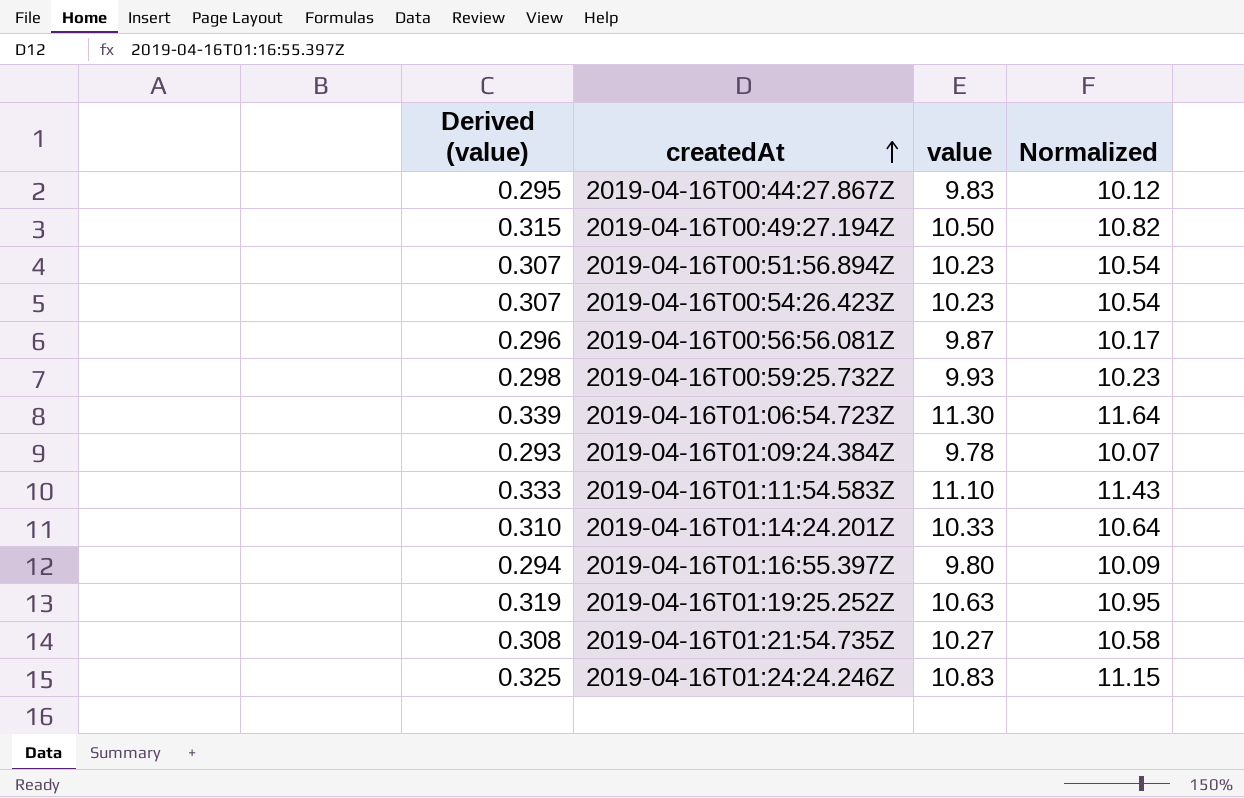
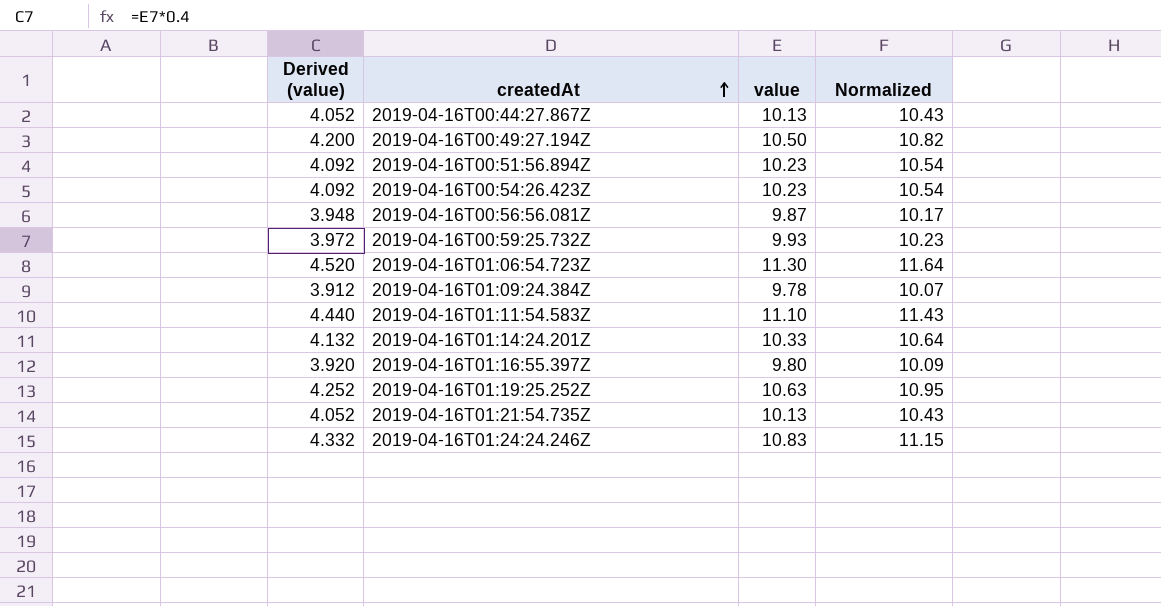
column Derived (value) | formula: [value] * 0.03 -> [value] * 0.4
2019-04-16T00:44:27.867Z | value: 9.83 -> 10.13
2019-04-16T00:44:27.867Z | Normalized: 10.12 -> 10.43
2019-04-16T01:21:54.735Z | value: 10.27 -> 10.13
2019-04-16T01:21:54.735Z | Normalized: 10.58 -> 10.43

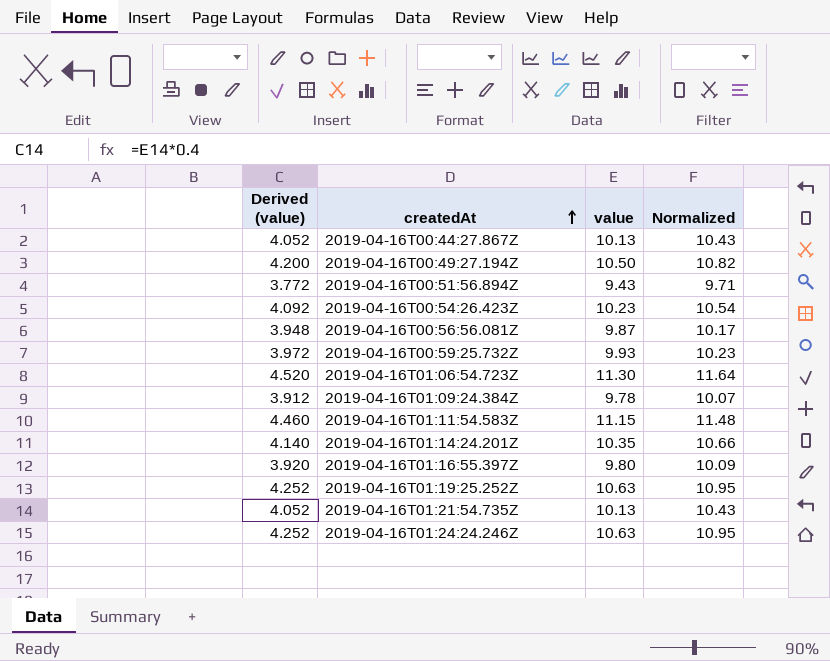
2019-04-16T00:51:56.894Z | Derived (value): 4.092 -> 3.772
2019-04-16T00:51:56.894Z | value: 10.23 -> 9.43
2019-04-16T00:51:56.894Z | Normalized: 10.54 -> 9.71
2019-04-16T01:11:54.583Z | Derived (value): 4.440 -> 4.460
2019-04-16T01:11:54.583Z | value: 11.10 -> 11.15
2019-04-16T01:11:54.583Z | Normalized: 11.43 -> 11.48
2019-04-16T01:14:24.201Z | Derived (value): 4.132 -> 4.140
2019-04-16T01:14:24.201Z | value: 10.33 -> 10.35
2019-04-16T01:14:24.201Z | Normalized: 10.64 -> 10.66
2019-04-16T01:24:24.246Z | Derived (value): 4.332 -> 4.252
2019-04-16T01:24:24.246Z | value: 10.83 -> 10.63
2019-04-16T01:24:24.246Z | Normalized: 11.15 -> 10.95

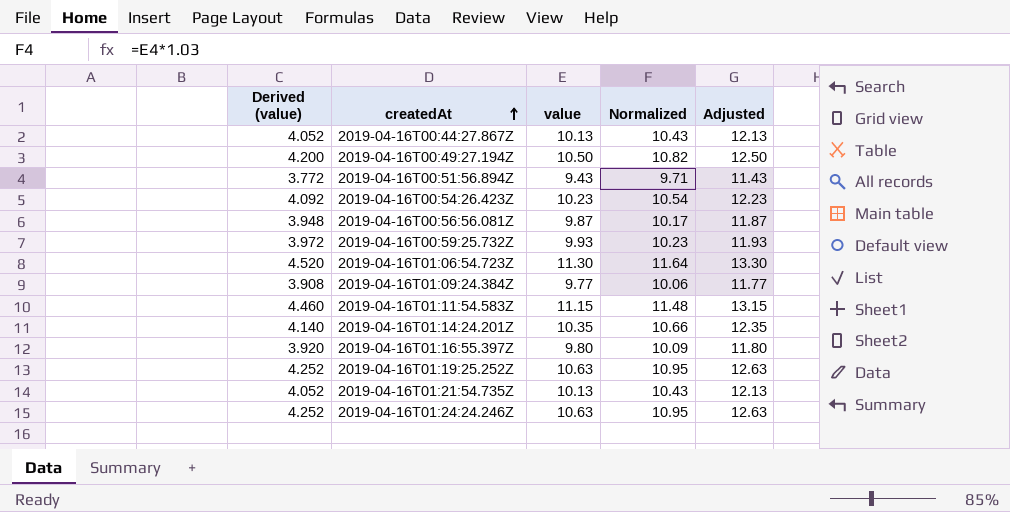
column Adjusted | formula: none -> [value] + 2
2019-04-16T01:09:24.384Z | Derived (value): 3.912 -> 3.908
2019-04-16T01:09:24.384Z | value: 9.78 -> 9.77
2019-04-16T01:09:24.384Z | Normalized: 10.07 -> 10.06

